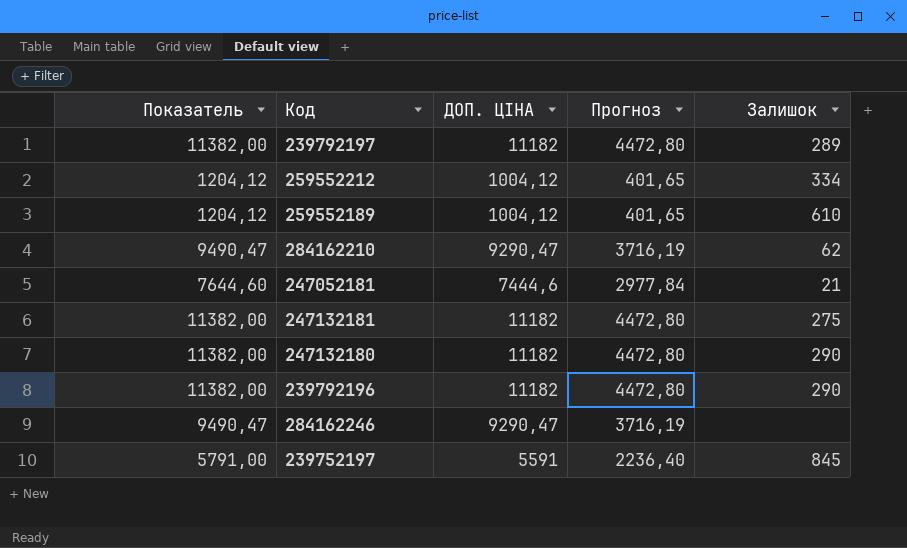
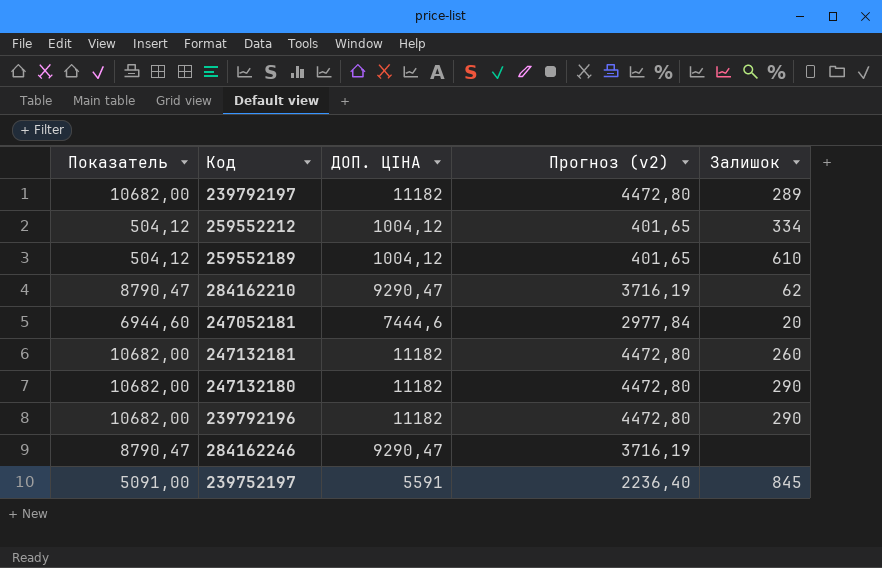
column Показатель | formula: [ДОП. ЦІНА] + 200 -> [ДОП. ЦІНА] - 500
column name: Прогноз -> Прогноз (v2)
247052181 | Залишок: 21 -> 20
247132181 | Залишок: 275 -> 260

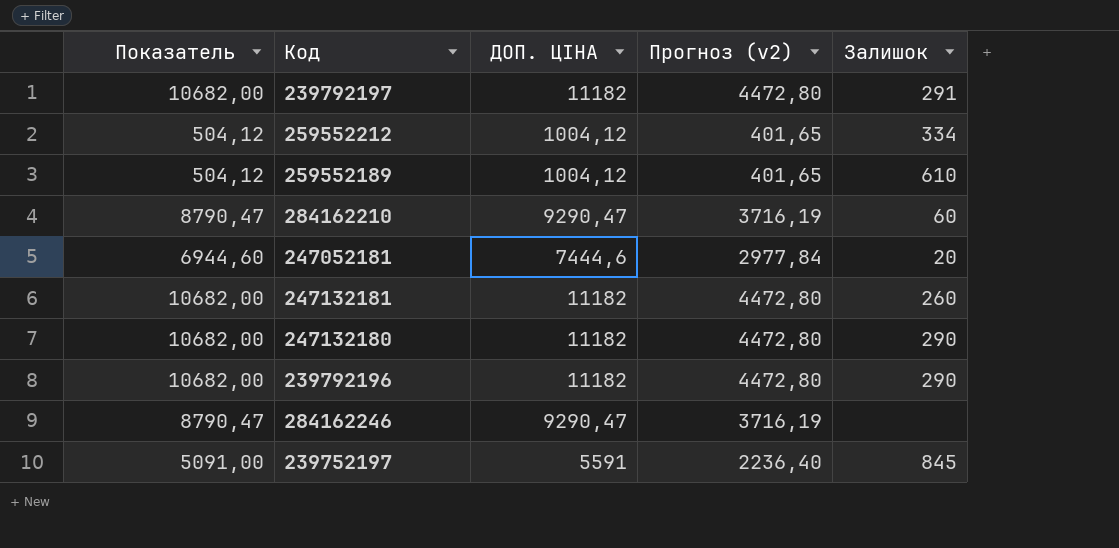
239792197 | Залишок: 289 -> 291
284162210 | Залишок: 62 -> 60

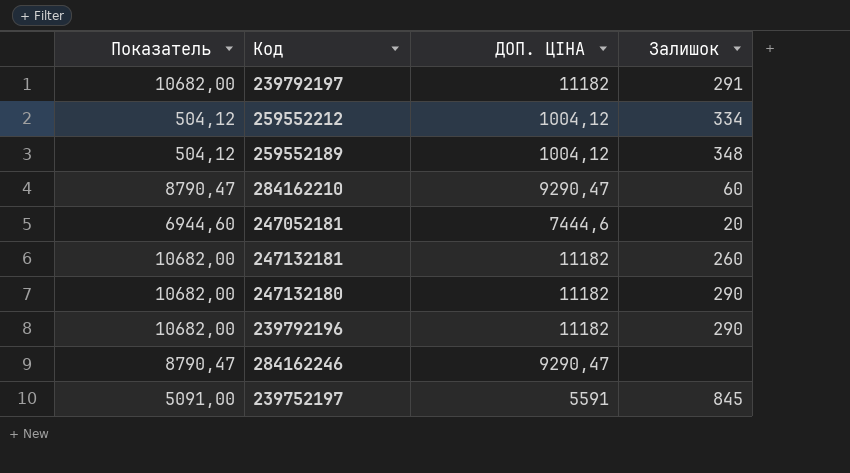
column Прогноз (v2) | formula: [ДОП. ЦІНА] * 0,4 -> none
259552189 | Залишок: 610 -> 348

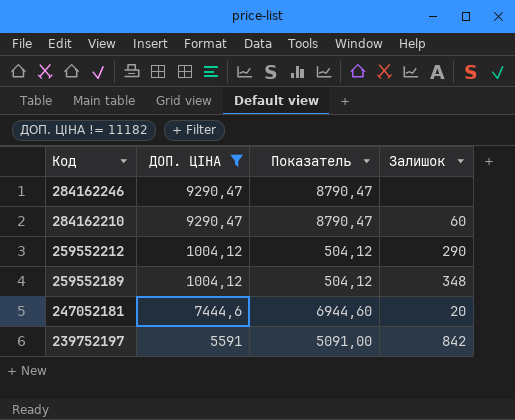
filter: none -> ДОП. ЦІНА != 11182
row order: none -> Код descending
column Показатель | position: 1 -> 3
259552212 | Залишок: 334 -> 290
239752197 | Залишок: 845 -> 842

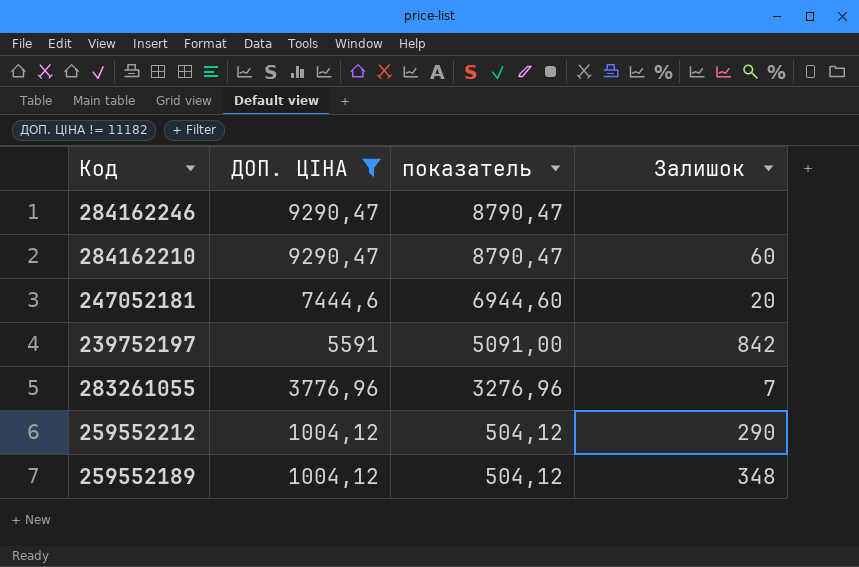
row order: Код descending -> ДОП. ЦІНА descending
column name: Показатель -> показатель
row 283261055: none -> 3776,96 | 3276,96 | 7

